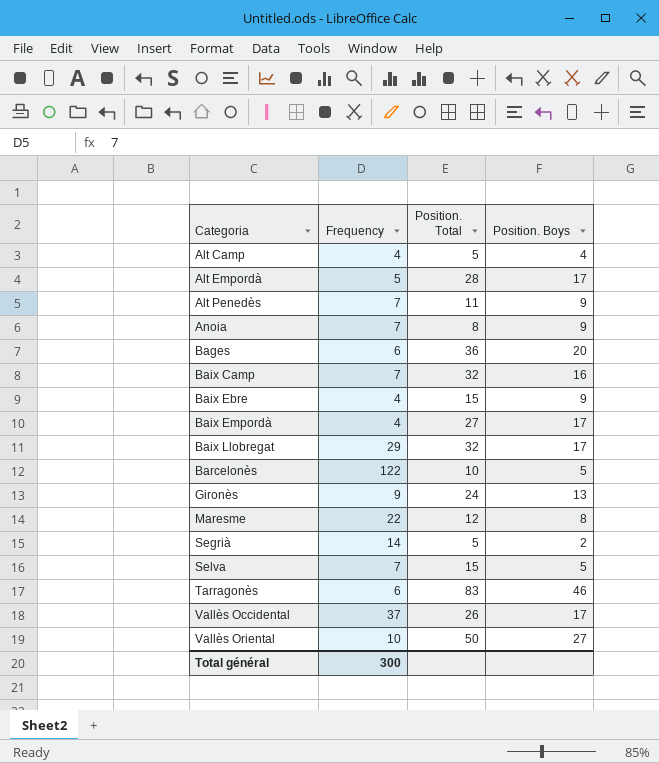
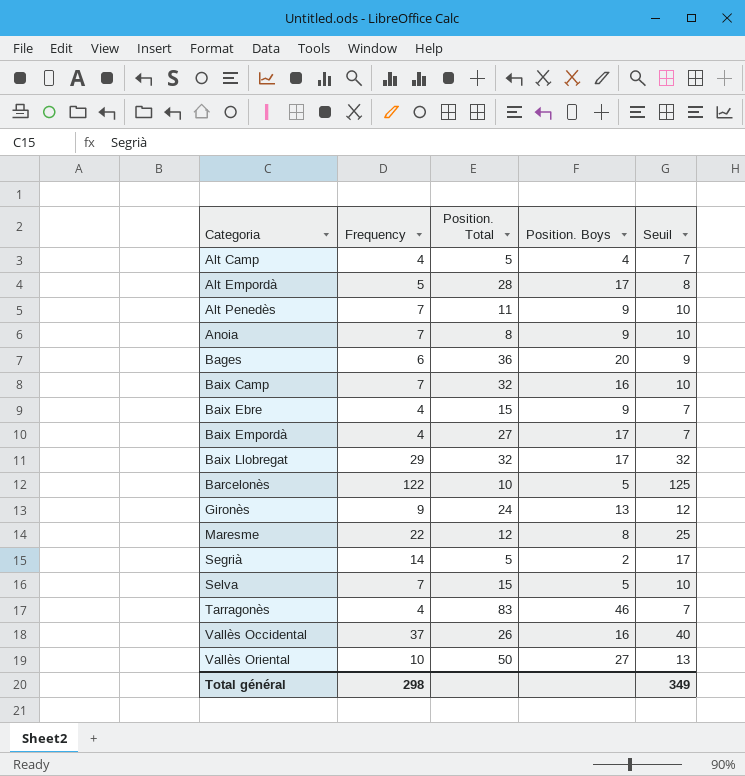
column Seuil | formula: none -> [Frequency] + 3
Tarragonès | Frequency: 6 -> 4
Vallès Occidental | Position. Boys: 17 -> 16
Total général | Frequency: 300 -> 298

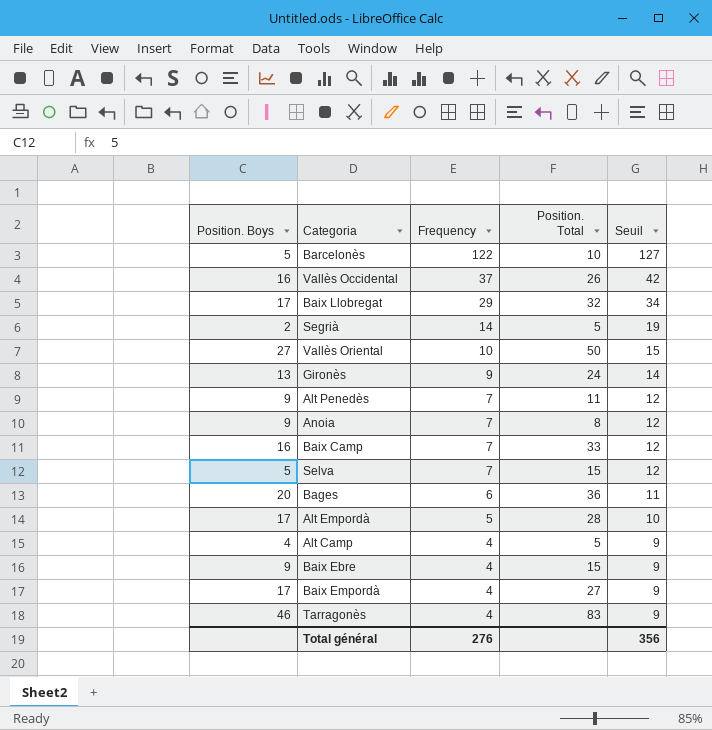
row order: Categoria ascending -> Frequency descending
column Position. Boys | position: 4 -> 1
column Seuil | formula: [Frequency] + 3 -> [Frequency] + 5
row Maresme: 22 | 12 | 8 | 25 -> none
Baix Camp | Position. Total: 32 -> 33
Total général | Frequency: 298 -> 276
Total général | Seuil: 349 -> 356

